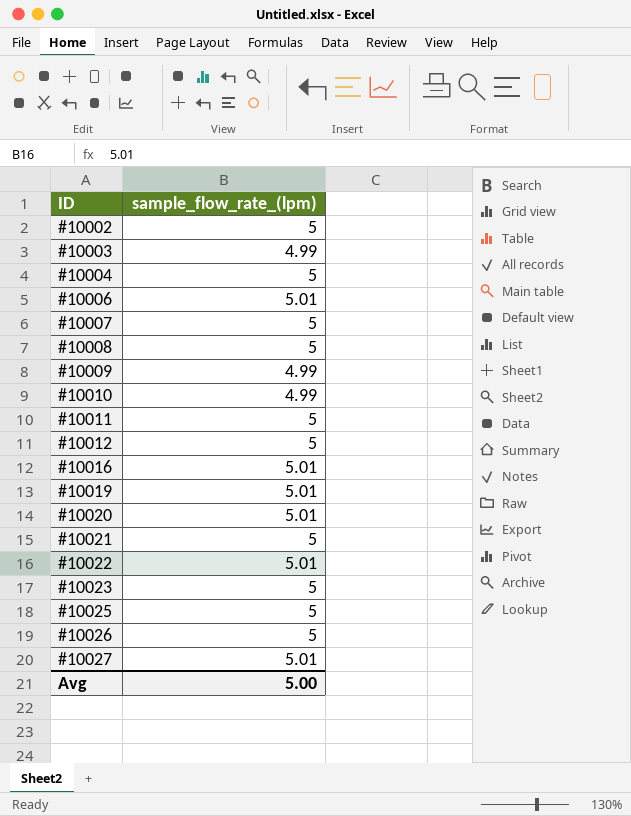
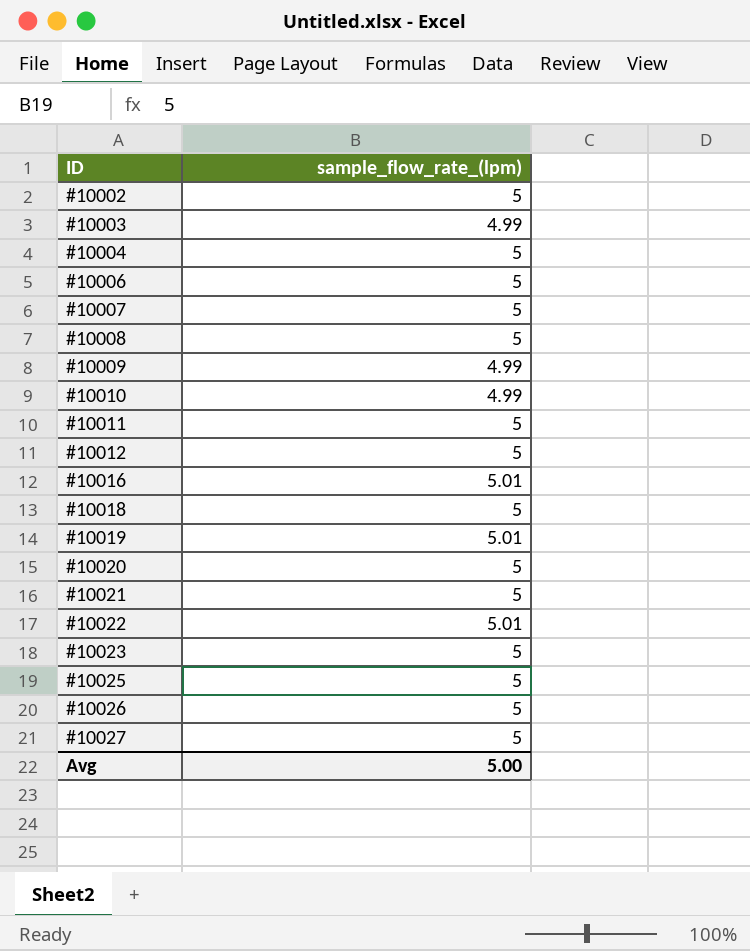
#10006 | sample_flow_rate_(lpm): 5.01 -> 5
row #10018: none -> 5
#10020 | sample_flow_rate_(lpm): 5.01 -> 5
#10027 | sample_flow_rate_(lpm): 5.01 -> 5

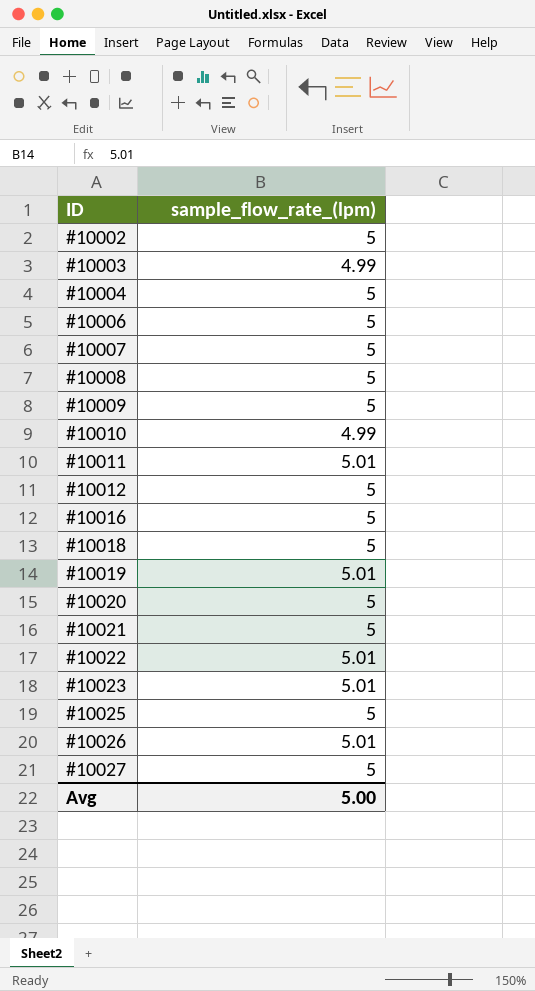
#10009 | sample_flow_rate_(lpm): 4.99 -> 5
#10011 | sample_flow_rate_(lpm): 5 -> 5.01
#10016 | sample_flow_rate_(lpm): 5.01 -> 5
#10023 | sample_flow_rate_(lpm): 5 -> 5.01
#10026 | sample_flow_rate_(lpm): 5 -> 5.01

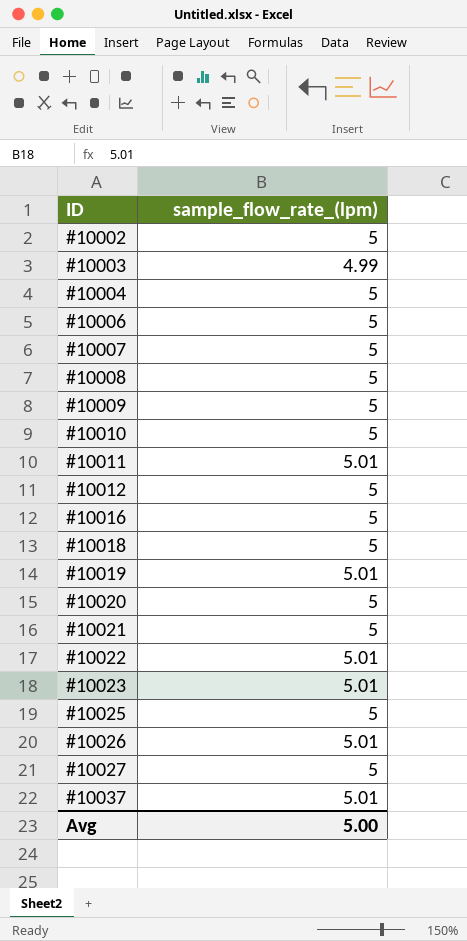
#10010 | sample_flow_rate_(lpm): 4.99 -> 5
row #10037: none -> 5.01

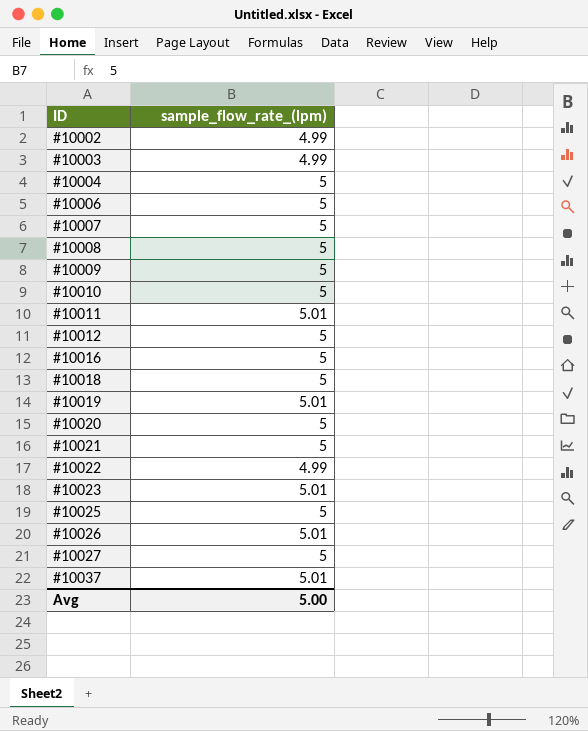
#10002 | sample_flow_rate_(lpm): 5 -> 4.99
#10022 | sample_flow_rate_(lpm): 5.01 -> 4.99

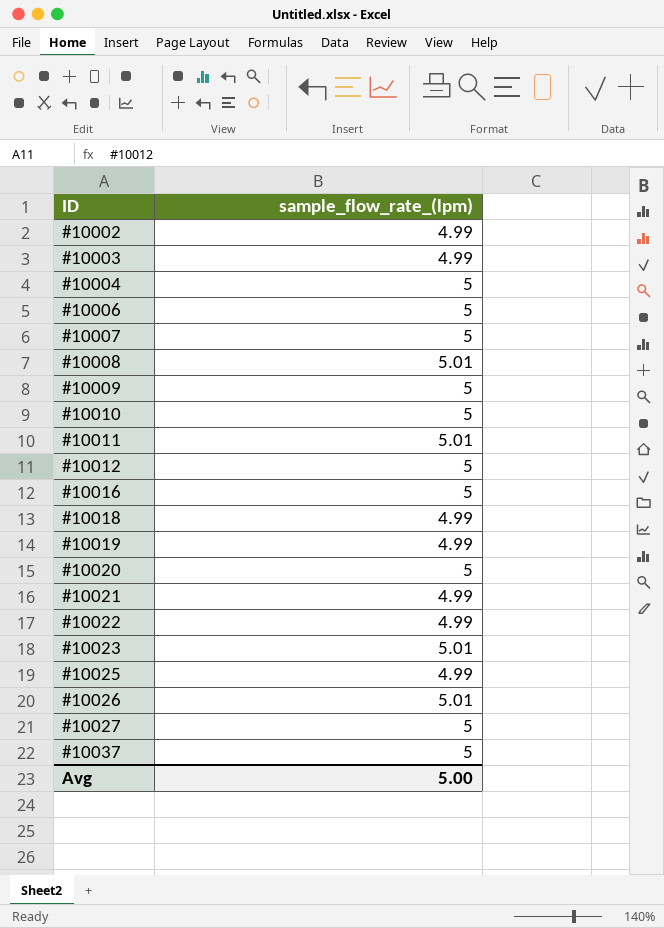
#10008 | sample_flow_rate_(lpm): 5 -> 5.01
#10018 | sample_flow_rate_(lpm): 5 -> 4.99
#10019 | sample_flow_rate_(lpm): 5.01 -> 4.99
#10021 | sample_flow_rate_(lpm): 5 -> 4.99
#10025 | sample_flow_rate_(lpm): 5 -> 4.99
#10037 | sample_flow_rate_(lpm): 5.01 -> 5

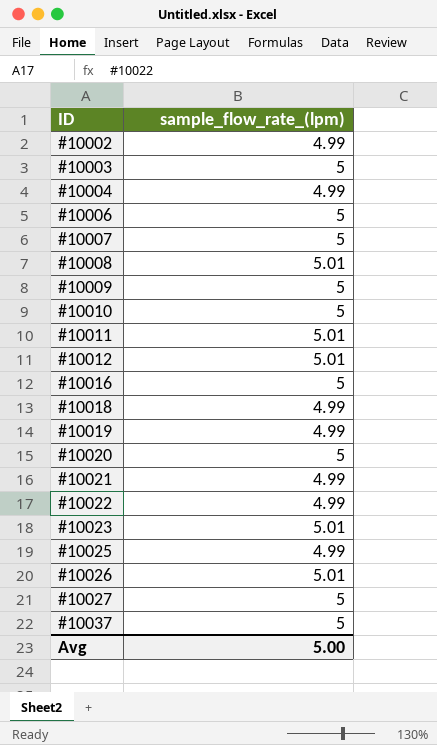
#10003 | sample_flow_rate_(lpm): 4.99 -> 5
#10004 | sample_flow_rate_(lpm): 5 -> 4.99
#10012 | sample_flow_rate_(lpm): 5 -> 5.01

